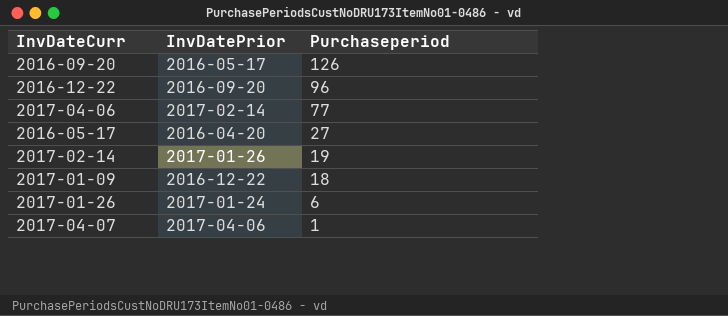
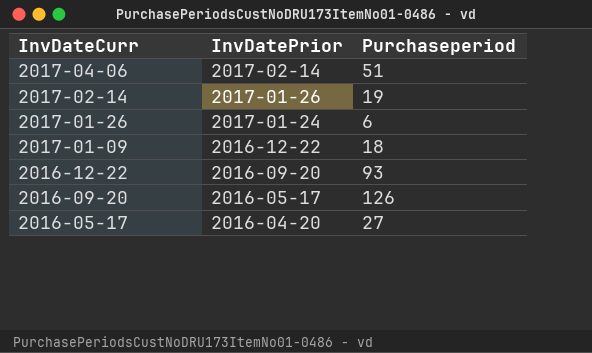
row order: Purchaseperiod descending -> InvDateCurr descending
row 2017-04-07: 2017-04-06 | 1 -> none
2017-04-06 | Purchaseperiod: 77 -> 51
2016-12-22 | Purchaseperiod: 96 -> 93

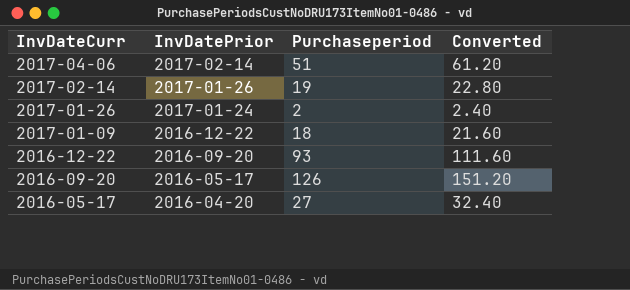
column Converted | formula: none -> [Purchaseperiod] * 1.2
2017-01-26 | Purchaseperiod: 6 -> 2

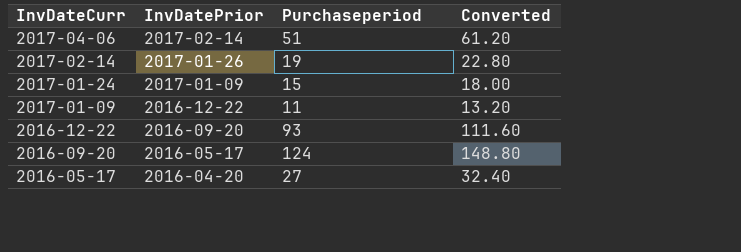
row 2017-01-26: 2017-01-24 | 2 | 2.40 -> none
row 2017-01-24: none -> 2017-01-09 | 15 | 18.00
2017-01-09 | Purchaseperiod: 18 -> 11
2017-01-09 | Converted: 21.60 -> 13.20
2016-09-20 | Purchaseperiod: 126 -> 124
2016-09-20 | Converted: 151.20 -> 148.80

